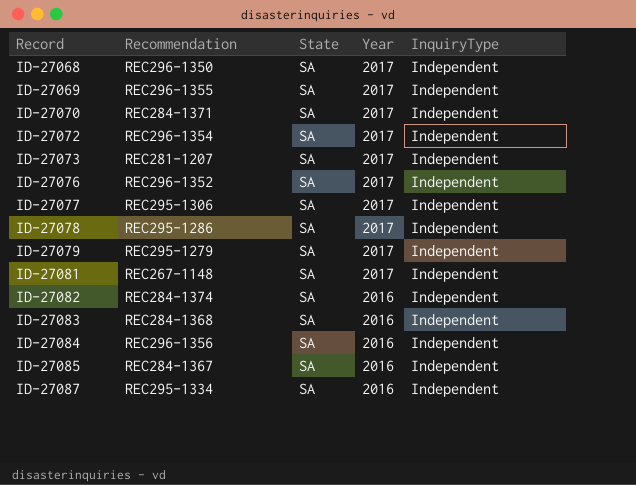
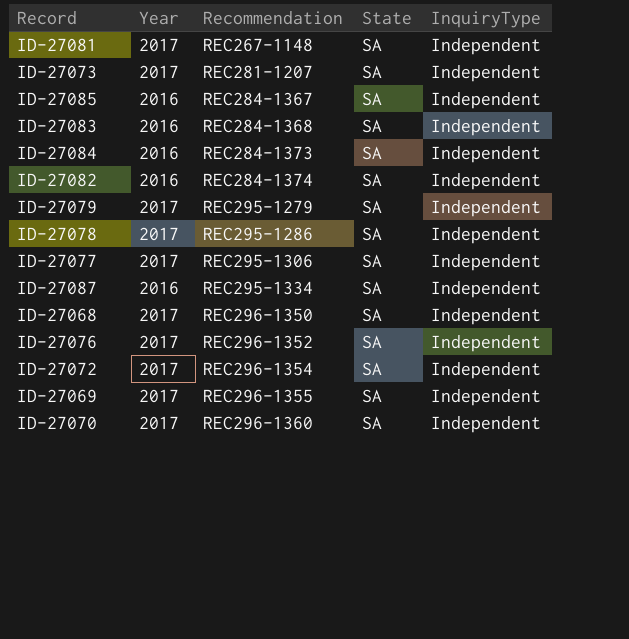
row order: Record ascending -> Recommendation ascending
column Year | position: 4 -> 2
ID-27084 | Recommendation: REC296-1356 -> REC284-1373
ID-27070 | Recommendation: REC284-1371 -> REC296-1360

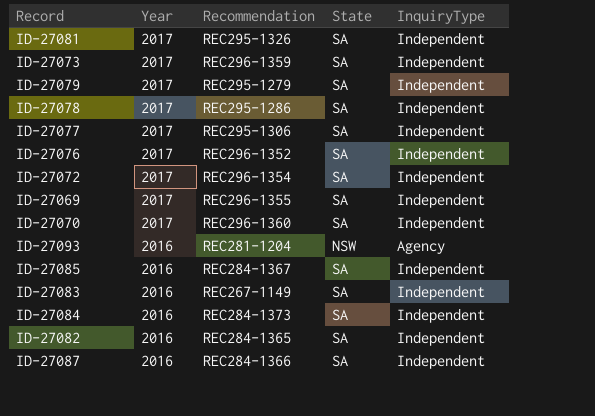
row order: Recommendation ascending -> Year descending
row ID-27068: 2017 | REC296-1350 | SA | Independent -> none
ID-27081 | Recommendation: REC267-1148 -> REC295-1326
ID-27073 | Recommendation: REC281-1207 -> REC296-1359
row ID-27093: none -> 2016 | REC281-1204 | NSW | Agency
ID-27083 | Recommendation: REC284-1368 -> REC267-1149
ID-27082 | Recommendation: REC284-1374 -> REC284-1365
ID-27087 | Recommendation: REC295-1334 -> REC284-1366

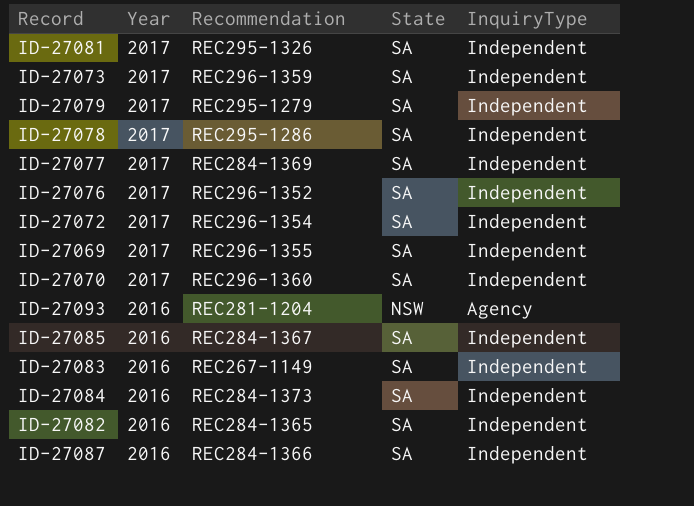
ID-27077 | Recommendation: REC295-1306 -> REC284-1369

